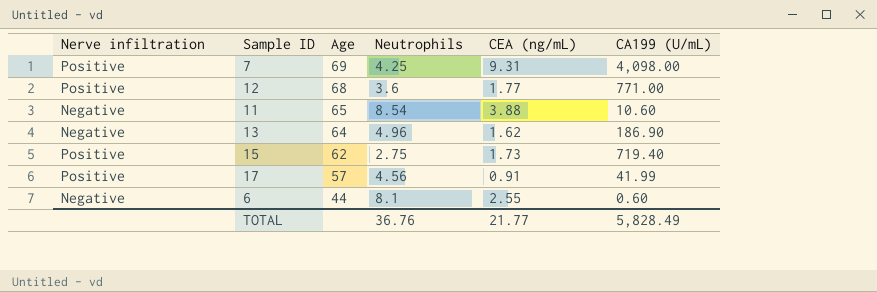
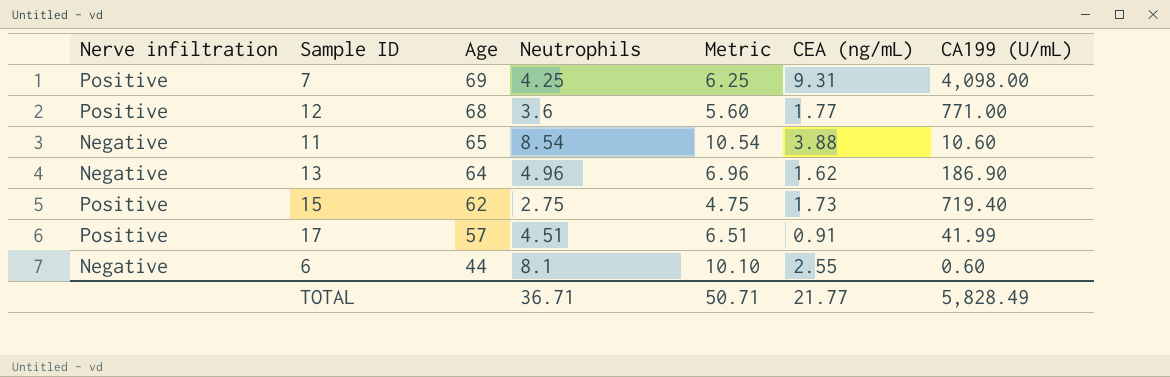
column Metric | formula: none -> [Neutrophils] + 2
17 | Neutrophils: 4.56 -> 4.51
TOTAL | Neutrophils: 36.76 -> 36.71

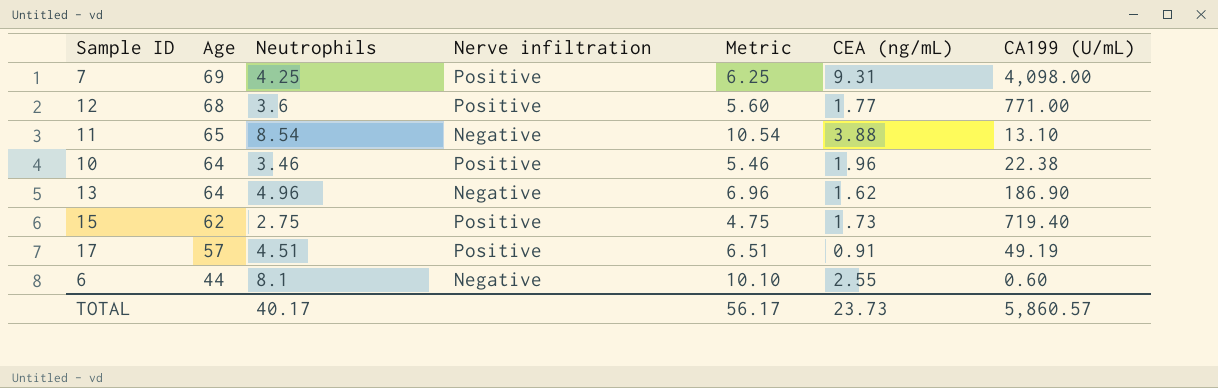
column Nerve infiltration | position: 1 -> 4
11 | CA199 (U/mL): 10.60 -> 13.10
row 10: none -> 64 | 3.46 | Positive | 5.46 | 1.96 | 22.38
17 | CA199 (U/mL): 41.99 -> 49.19
TOTAL | Neutrophils: 36.71 -> 40.17
TOTAL | Metric: 50.71 -> 56.17
TOTAL | CEA (ng/mL): 21.77 -> 23.73
TOTAL | CA199 (U/mL): 5,828.49 -> 5,860.57

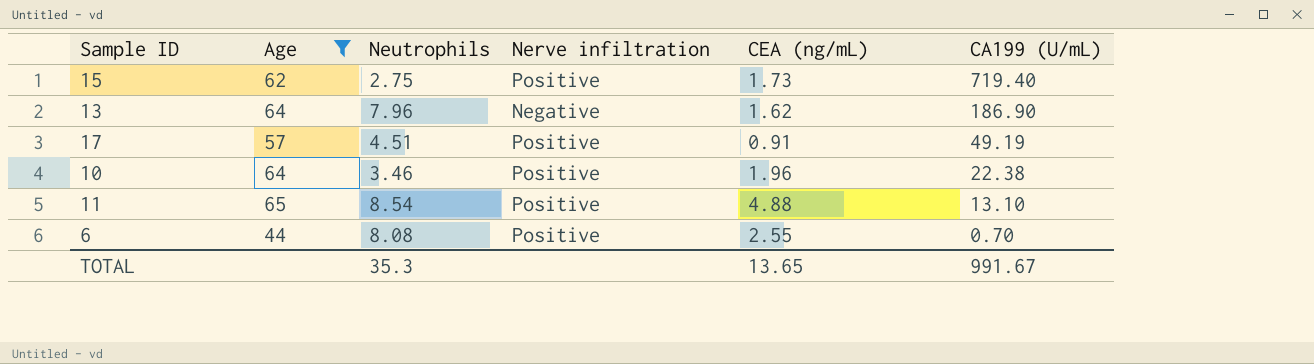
filter: none -> Age <= 65
row order: Age descending -> CA199 (U/mL) descending
column Metric | formula: [Neutrophils] + 2 -> none
13 | Neutrophils: 4.96 -> 7.96
11 | Nerve infiltration: Negative -> Positive
11 | CEA (ng/mL): 3.88 -> 4.88
6 | Neutrophils: 8.1 -> 8.08
6 | Nerve infiltration: Negative -> Positive
6 | CA199 (U/mL): 0.60 -> 0.70
TOTAL | Neutrophils: 40.17 -> 35.3
TOTAL | CEA (ng/mL): 23.73 -> 13.65
TOTAL | CA199 (U/mL): 5,860.57 -> 991.67

